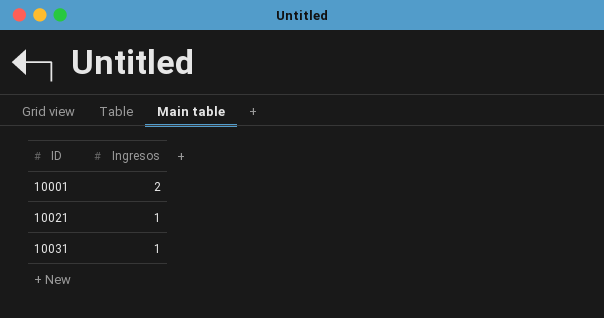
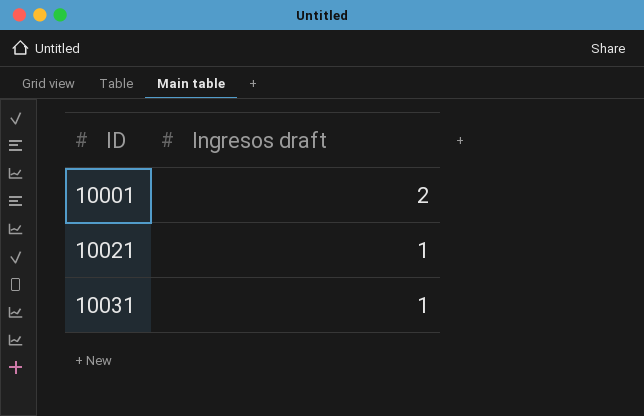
column name: Ingresos -> Ingresos draft

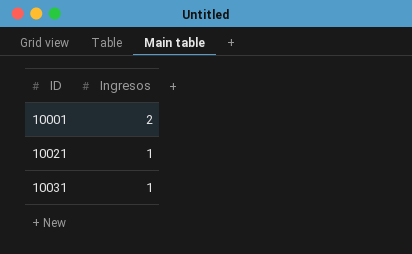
column name: Ingresos draft -> Ingresos

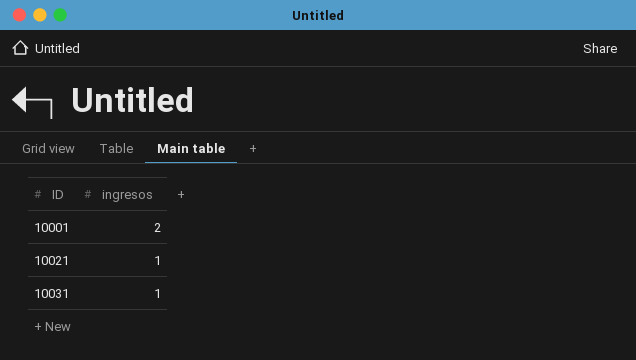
column name: Ingresos -> ingresos

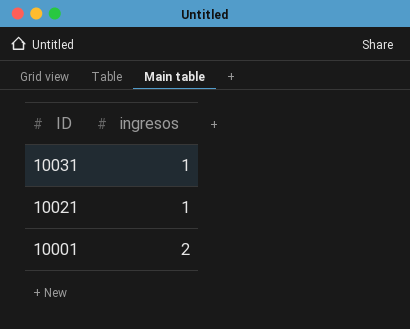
row order: ID ascending -> ID descending

